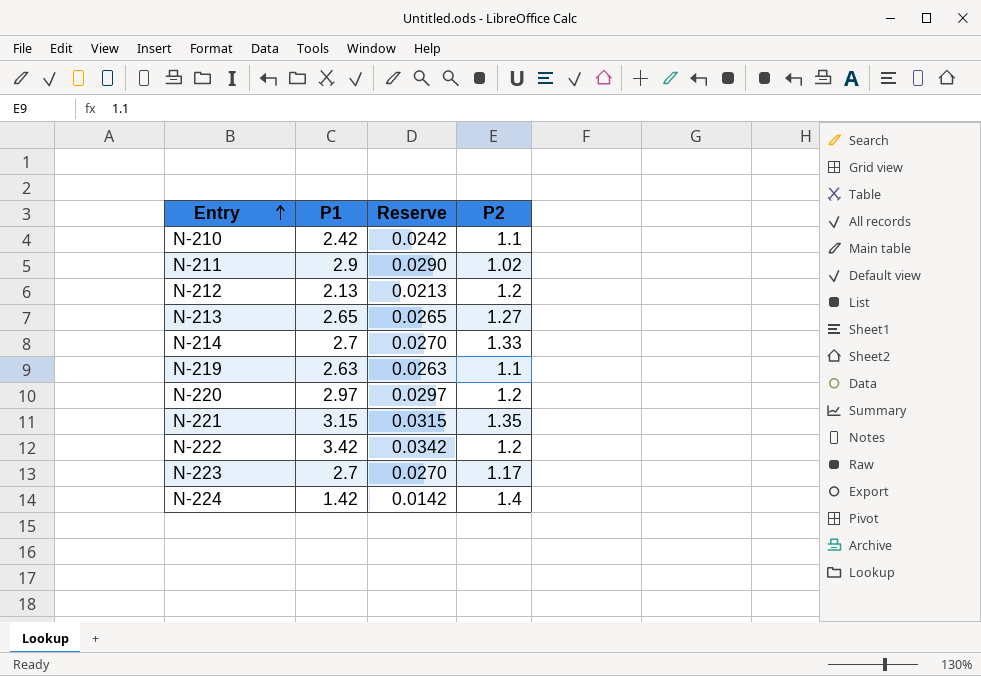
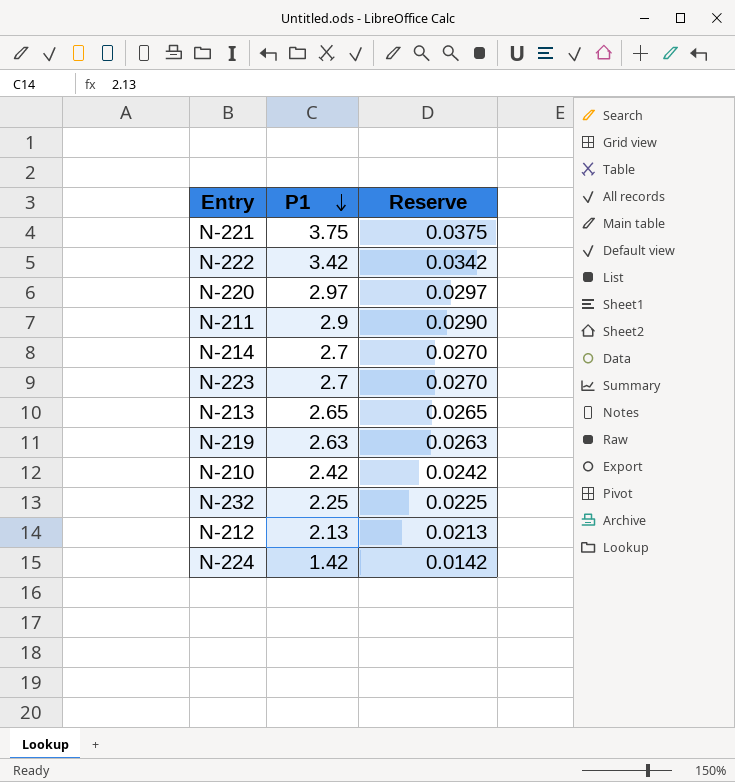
row order: Entry ascending -> P1 descending
column P2 | position: 4 -> none
N-221 | P1: 3.15 -> 3.75
N-221 | Reserve: 0.0315 -> 0.0375
row N-232: none -> 2.25 | 0.0225

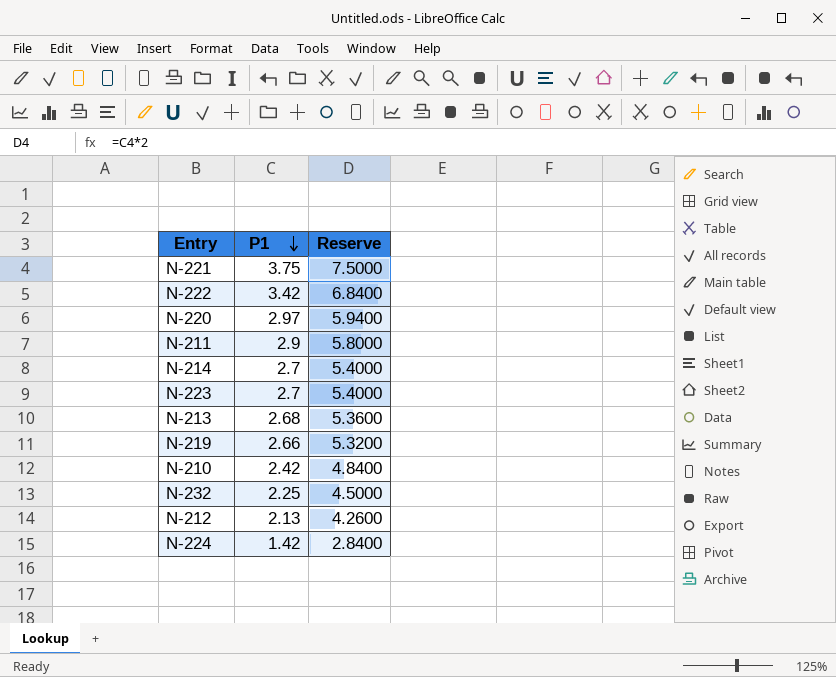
column Reserve | formula: [P1] * 0.01 -> [P1] * 2
N-213 | P1: 2.65 -> 2.68
N-219 | P1: 2.63 -> 2.66

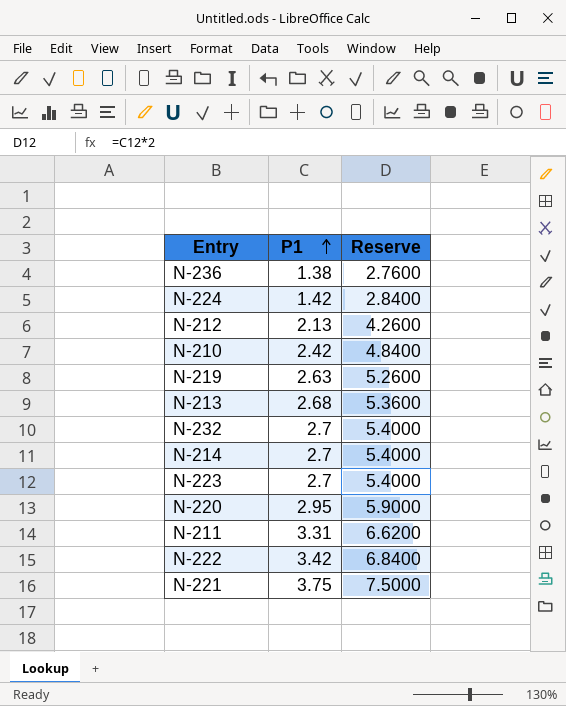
row order: P1 descending -> P1 ascending
row N-236: none -> 1.38 | 2.7600
N-219 | P1: 2.66 -> 2.63
N-219 | Reserve: 5.3200 -> 5.2600
N-232 | P1: 2.25 -> 2.7
N-232 | Reserve: 4.5000 -> 5.4000
N-220 | P1: 2.97 -> 2.95
N-220 | Reserve: 5.9400 -> 5.9000
N-211 | P1: 2.9 -> 3.31
N-211 | Reserve: 5.8000 -> 6.6200

